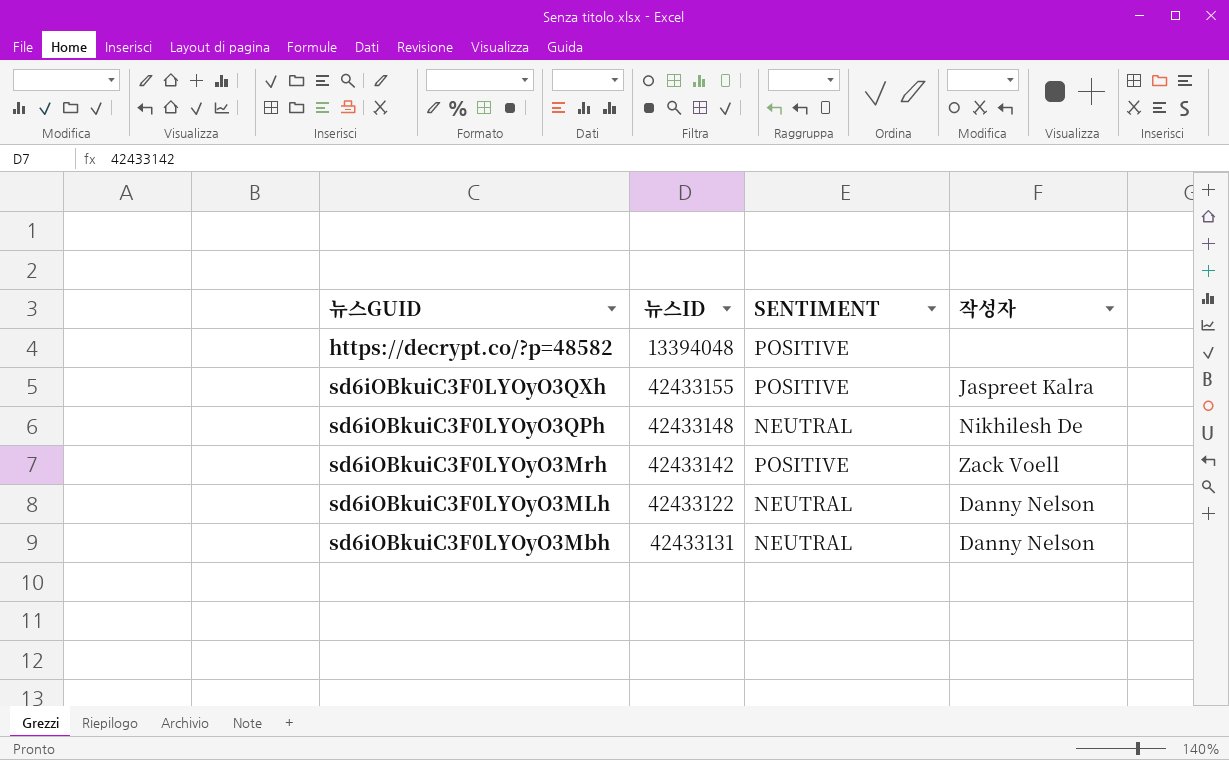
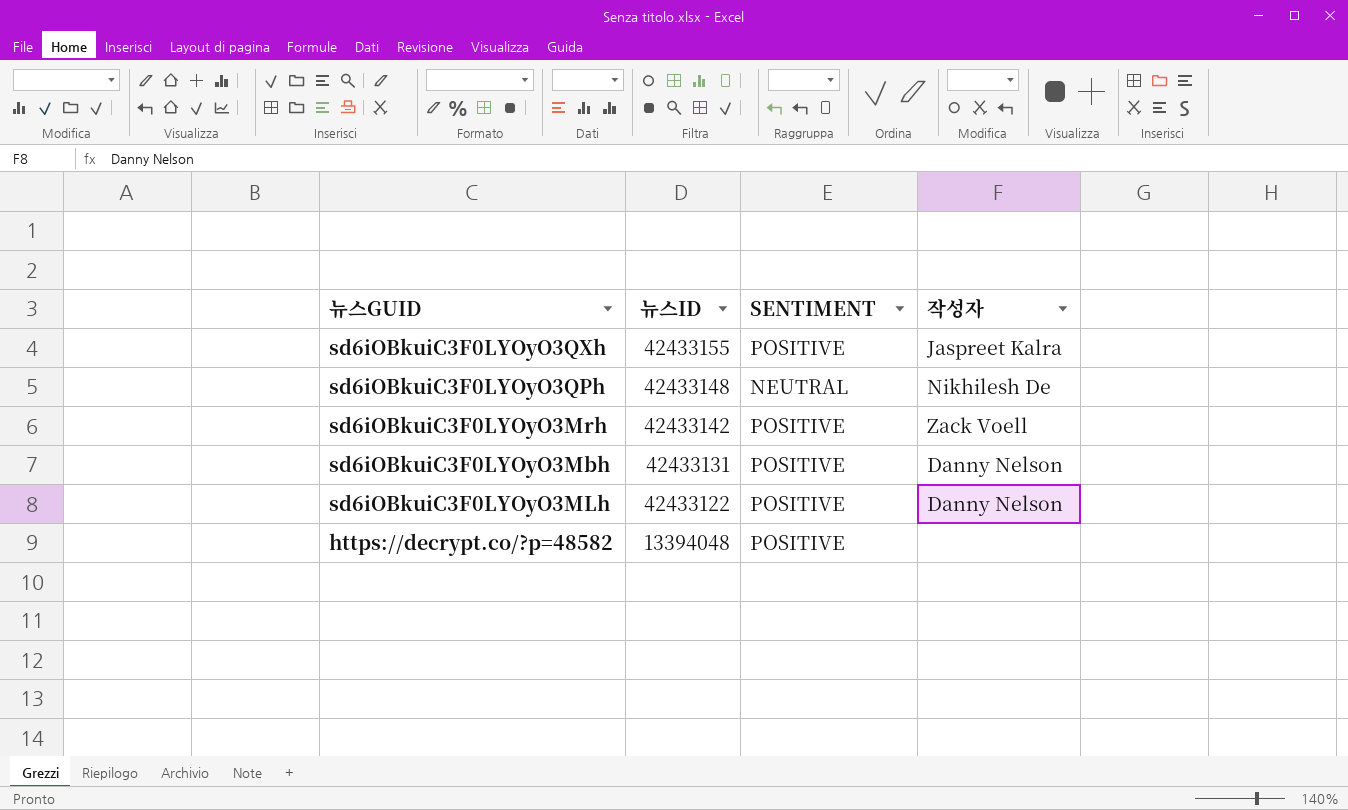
row order: none -> 뉴스ID descending
sd6iOBkuiC3F0LYOyO3Mbh | SENTIMENT: NEUTRAL -> POSITIVE
sd6iOBkuiC3F0LYOyO3MLh | SENTIMENT: NEUTRAL -> POSITIVE

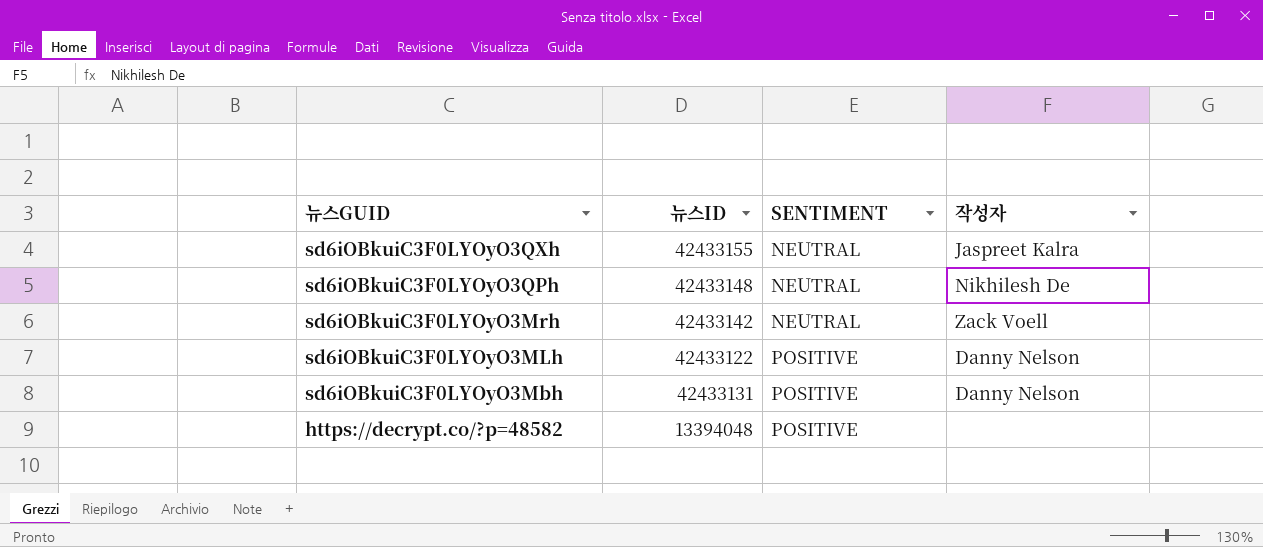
row order: 뉴스ID descending -> 뉴스GUID descending
sd6iOBkuiC3F0LYOyO3QXh | SENTIMENT: POSITIVE -> NEUTRAL
sd6iOBkuiC3F0LYOyO3Mrh | SENTIMENT: POSITIVE -> NEUTRAL

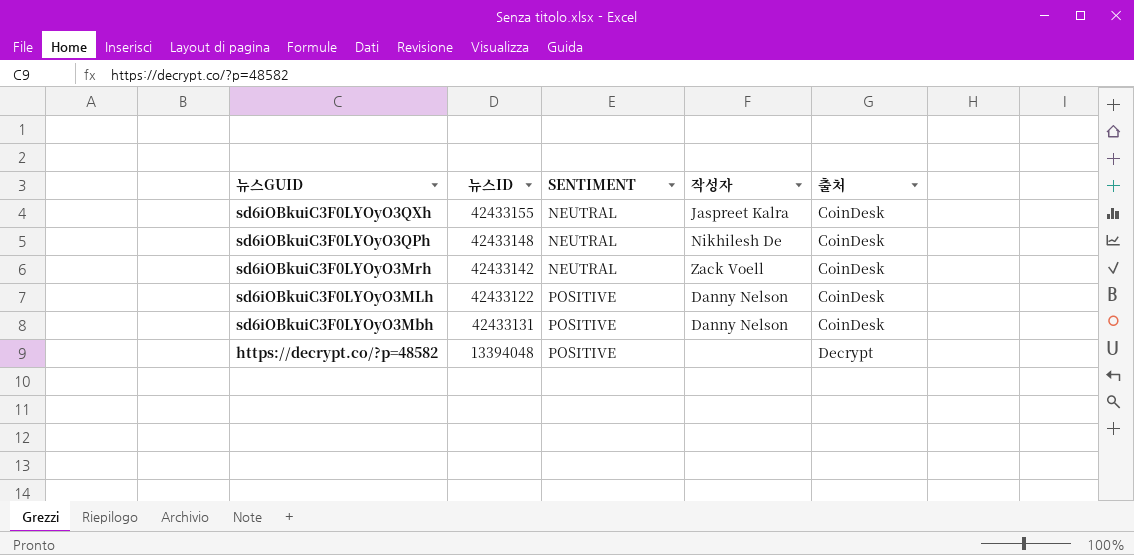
column 출처 | position: none -> 5

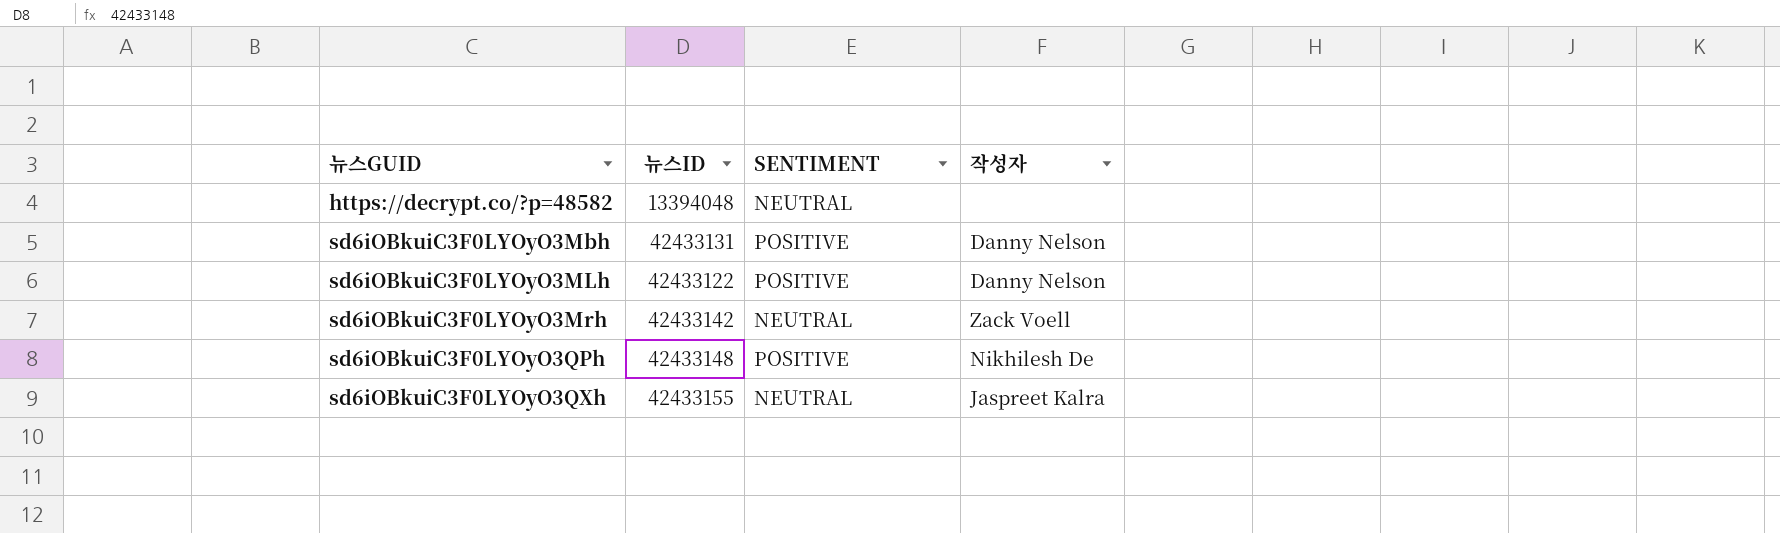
row order: 뉴스GUID descending -> 뉴스GUID ascending
column 출처 | position: 5 -> none
https://decrypt.co/?p=48582 | SENTIMENT: POSITIVE -> NEUTRAL
sd6iOBkuiC3F0LYOyO3QPh | SENTIMENT: NEUTRAL -> POSITIVE

